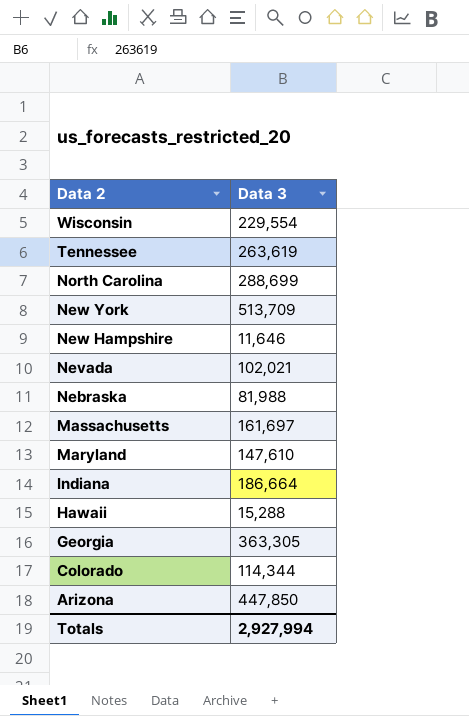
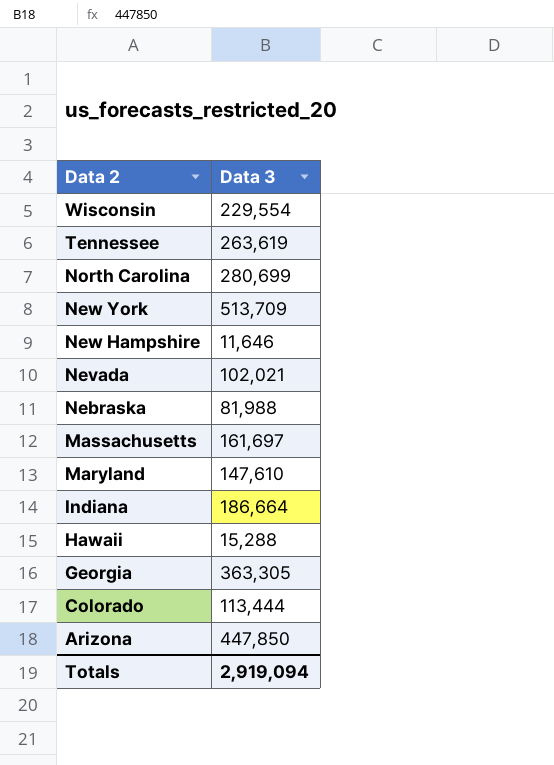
North Carolina | Data 3: 288,699 -> 280,699
Colorado | Data 3: 114,344 -> 113,444
Totals | Data 3: 2,927,994 -> 2,919,094

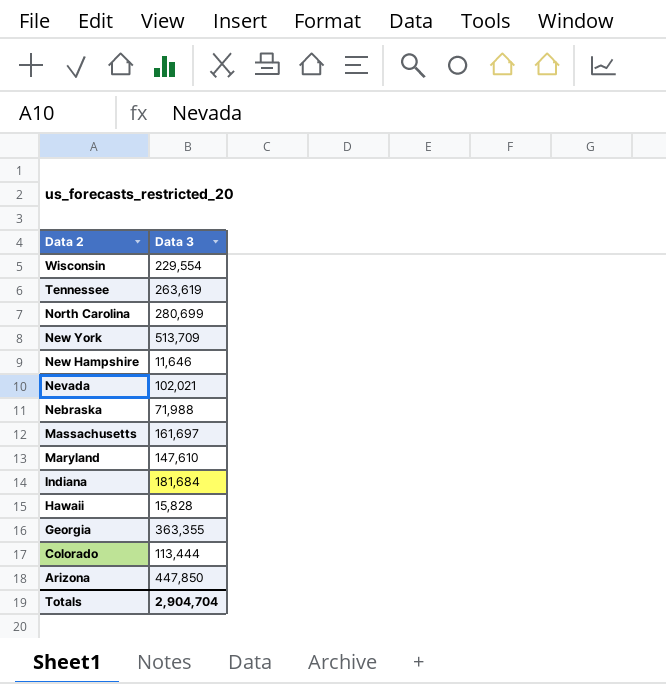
Nebraska | Data 3: 81,988 -> 71,988
Indiana | Data 3: 186,664 -> 181,684
Hawaii | Data 3: 15,288 -> 15,828
Georgia | Data 3: 363,305 -> 363,355
Totals | Data 3: 2,919,094 -> 2,904,704

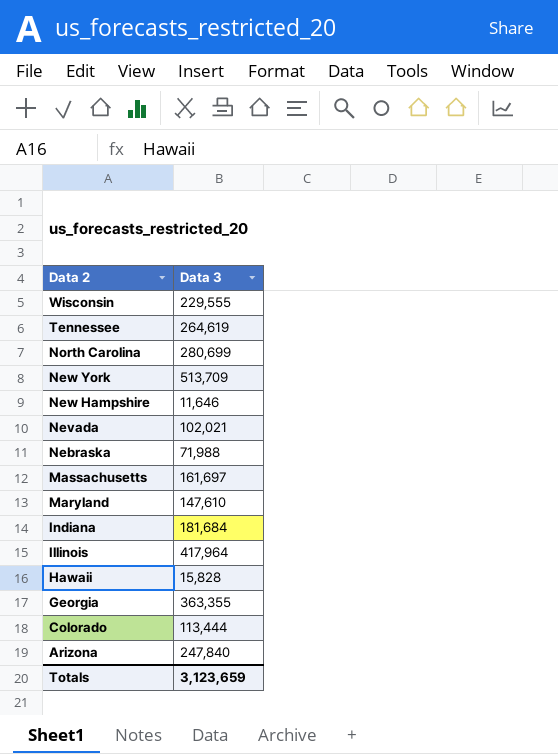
Wisconsin | Data 3: 229,554 -> 229,555
Tennessee | Data 3: 263,619 -> 264,619
row Illinois: none -> 417,964
Arizona | Data 3: 447,850 -> 247,840
Totals | Data 3: 2,904,704 -> 3,123,659

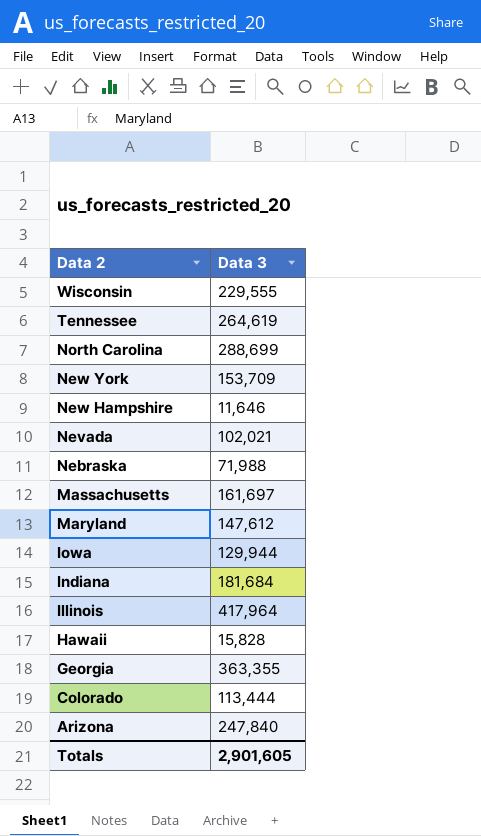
North Carolina | Data 3: 280,699 -> 288,699
New York | Data 3: 513,709 -> 153,709
Maryland | Data 3: 147,610 -> 147,612
row Iowa: none -> 129,944
Totals | Data 3: 3,123,659 -> 2,901,605

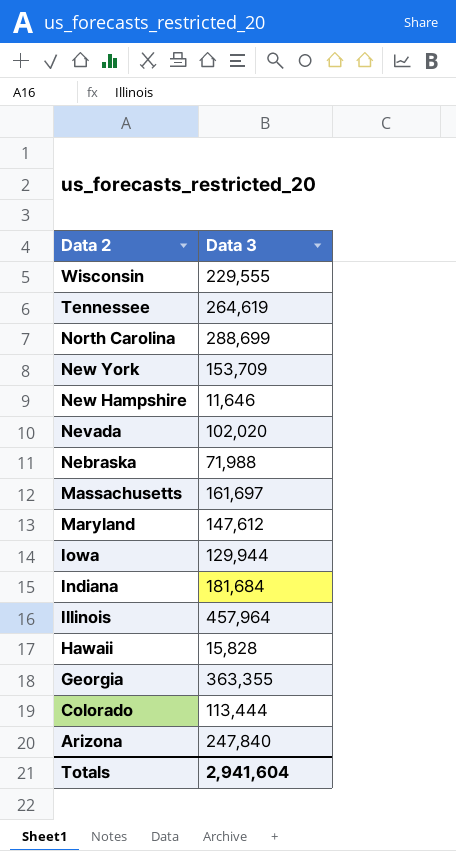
Nevada | Data 3: 102,021 -> 102,020
Illinois | Data 3: 417,964 -> 457,964
Totals | Data 3: 2,901,605 -> 2,941,604

